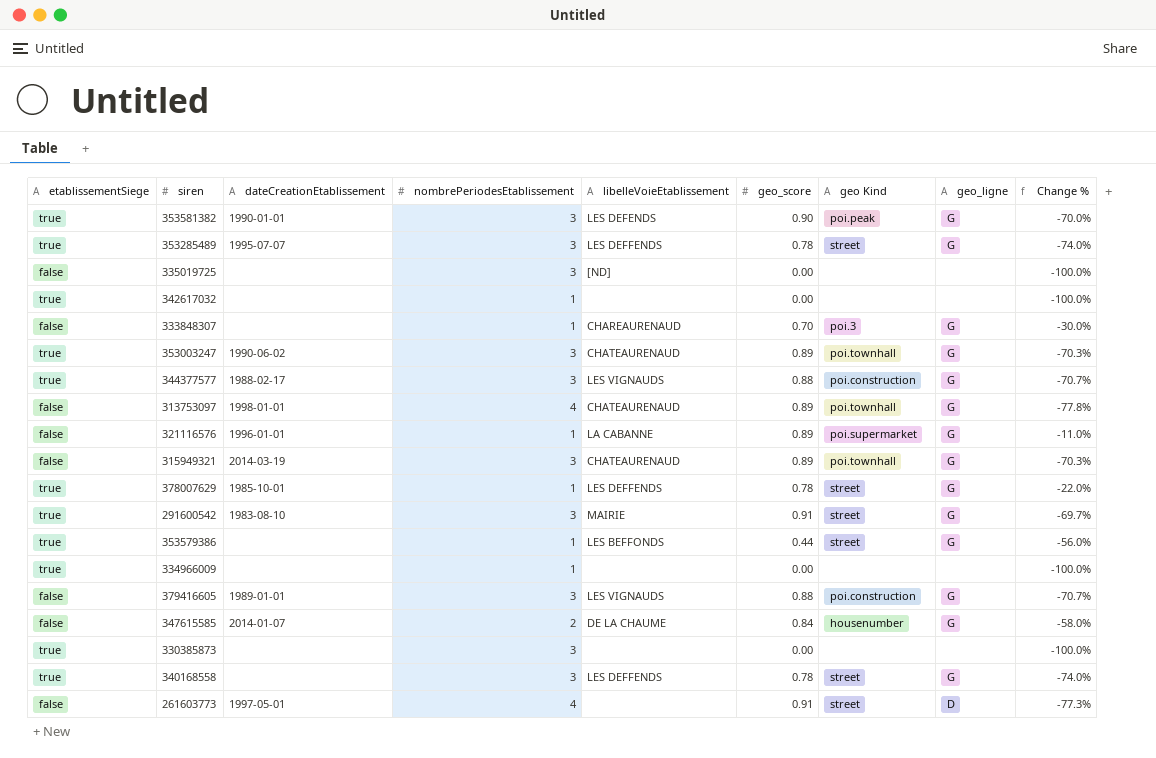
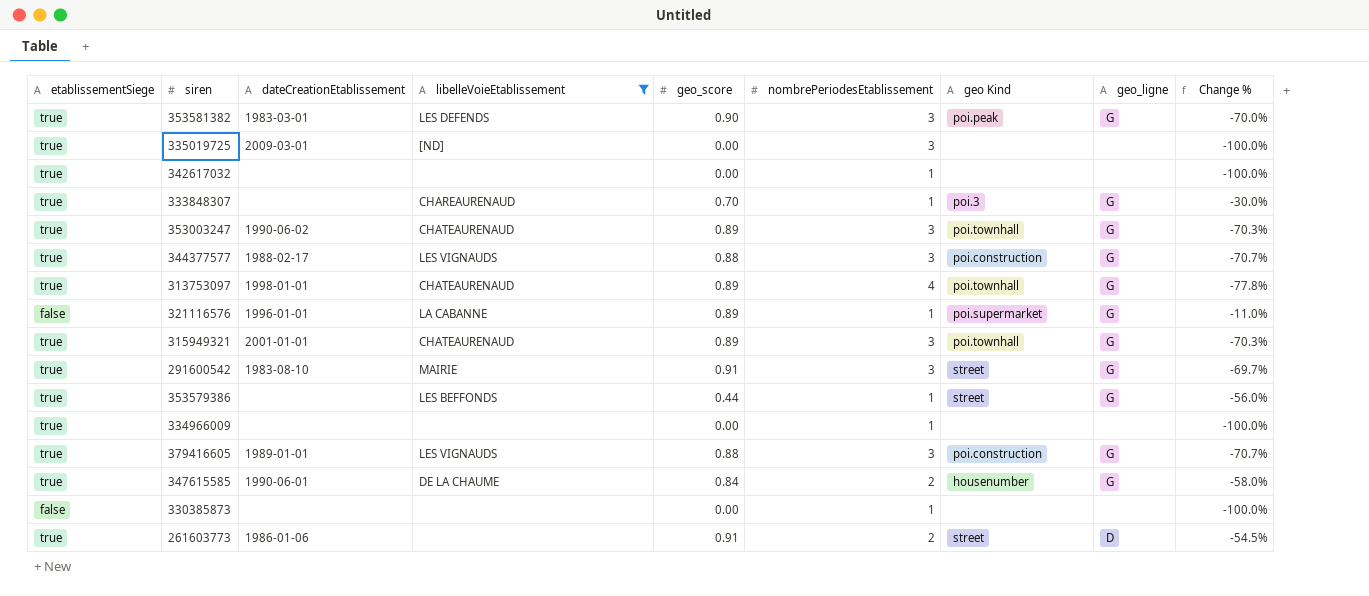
filter: none -> libelleVoieEtablissement != LES DEFFENDS
column nombrePeriodesEtablissement | position: 4 -> 6
353581382 | dateCreationEtablissement: 1990-01-01 -> 1983-03-01
335019725 | etablissementSiege: false -> true
335019725 | dateCreationEtablissement: none -> 2009-03-01
333848307 | etablissementSiege: false -> true
313753097 | etablissementSiege: false -> true
315949321 | etablissementSiege: false -> true
315949321 | dateCreationEtablissement: 2014-03-19 -> 2001-01-01
379416605 | etablissementSiege: false -> true
347615585 | etablissementSiege: false -> true
347615585 | dateCreationEtablissement: 2014-01-07 -> 1990-06-01
330385873 | etablissementSiege: true -> false
330385873 | nombrePeriodesEtablissement: 3 -> 1
261603773 | etablissementSiege: false -> true
261603773 | dateCreationEtablissement: 1997-05-01 -> 1986-01-06
261603773 | nombrePeriodesEtablissement: 4 -> 2
261603773 | Change %: -77.3% -> -54.5%

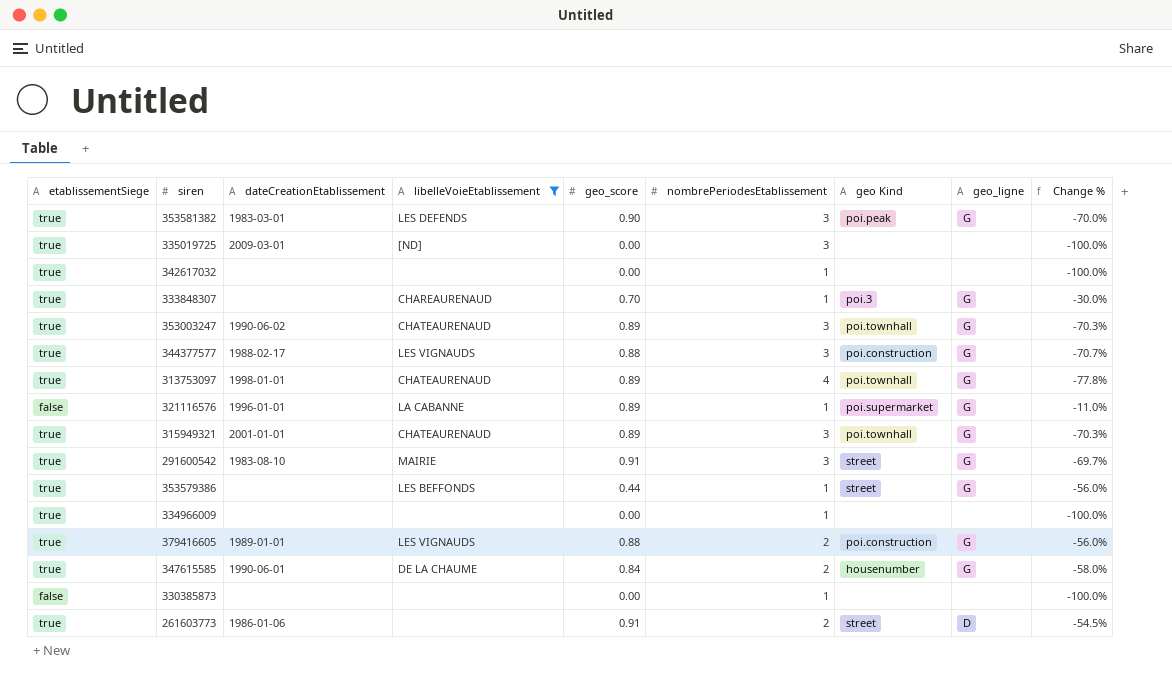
379416605 | nombrePeriodesEtablissement: 3 -> 2
379416605 | Change %: -70.7% -> -56.0%

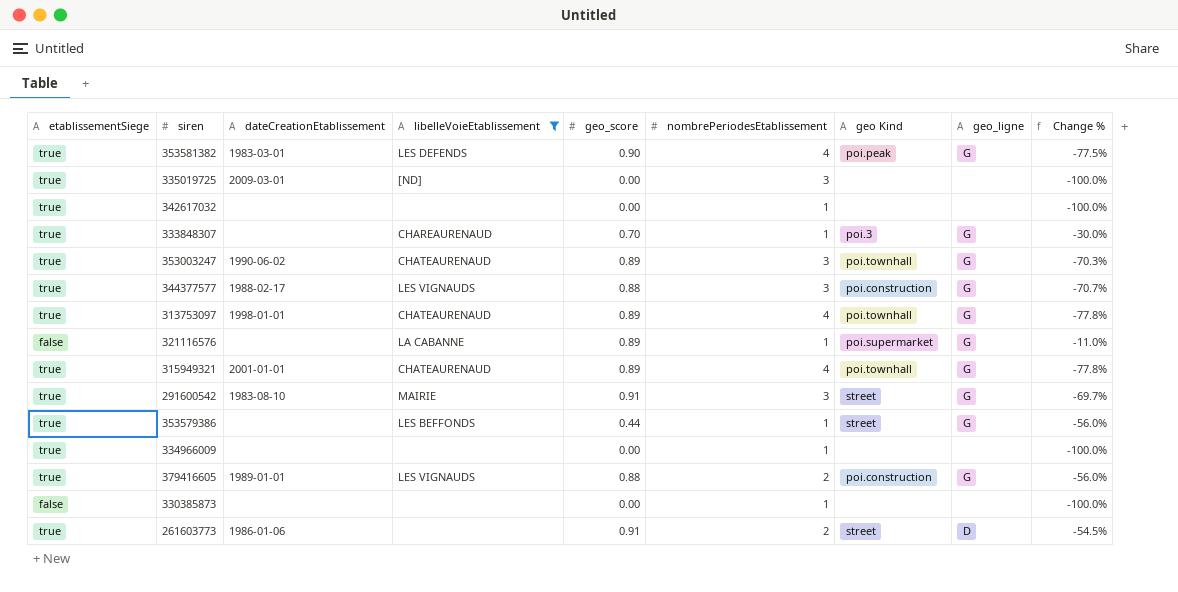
row 347615585: true | 1990-06-01 | DE LA CHAUME | 0.84 | 2 | housenumber | G | -58.0% -> none
353581382 | nombrePeriodesEtablissement: 3 -> 4
353581382 | Change %: -70.0% -> -77.5%
321116576 | dateCreationEtablissement: 1996-01-01 -> none
315949321 | nombrePeriodesEtablissement: 3 -> 4
315949321 | Change %: -70.3% -> -77.8%

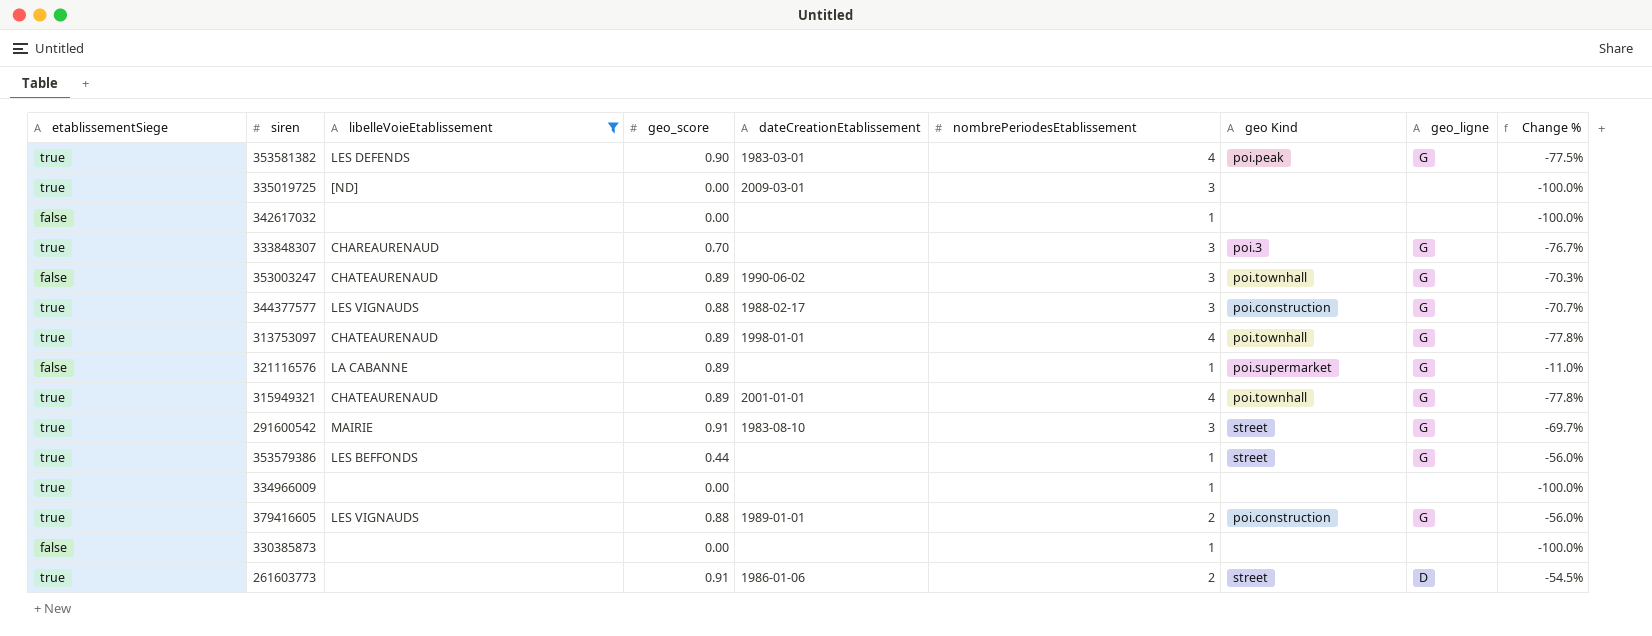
column dateCreationEtablissement | position: 3 -> 5
342617032 | etablissementSiege: true -> false
333848307 | nombrePeriodesEtablissement: 1 -> 3
333848307 | Change %: -30.0% -> -76.7%
353003247 | etablissementSiege: true -> false

